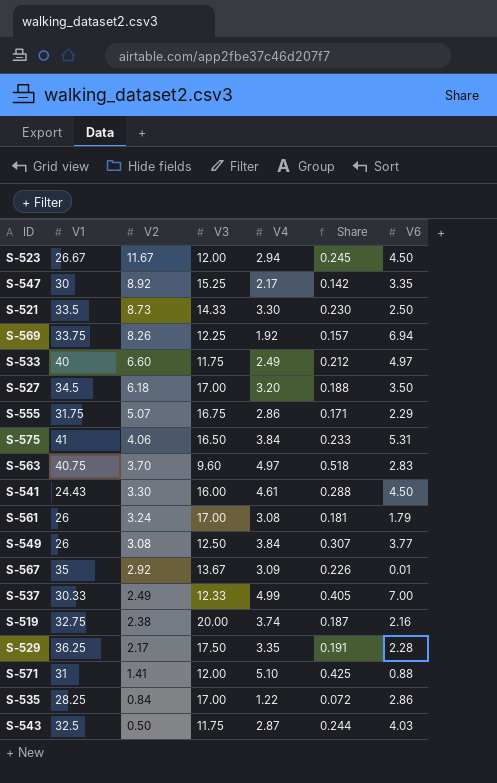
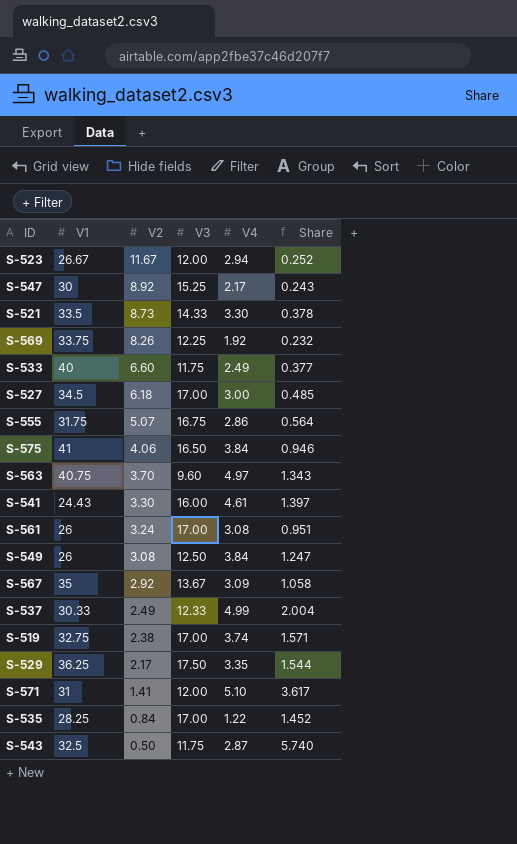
column V6 | position: 7 -> none
column Share | formula: [V4] / [V3] -> [V4] / [V2]
S-527 | V4: 3.20 -> 3.00
S-519 | V3: 20.00 -> 17.00

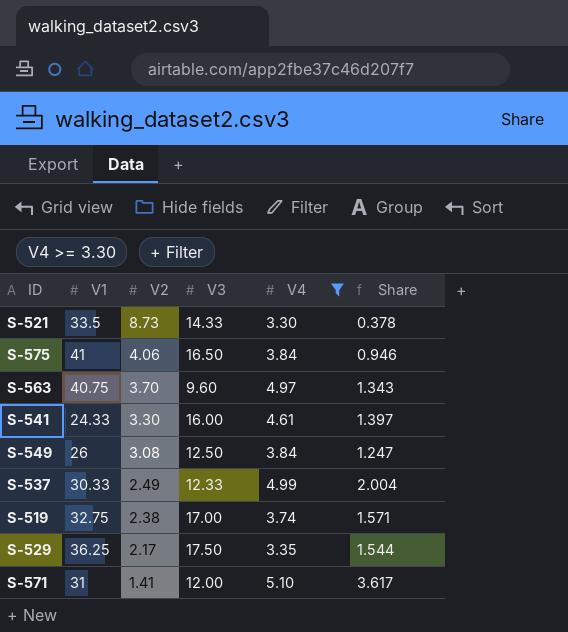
filter: none -> V4 >= 3.30
S-541 | V1: 24.43 -> 24.33

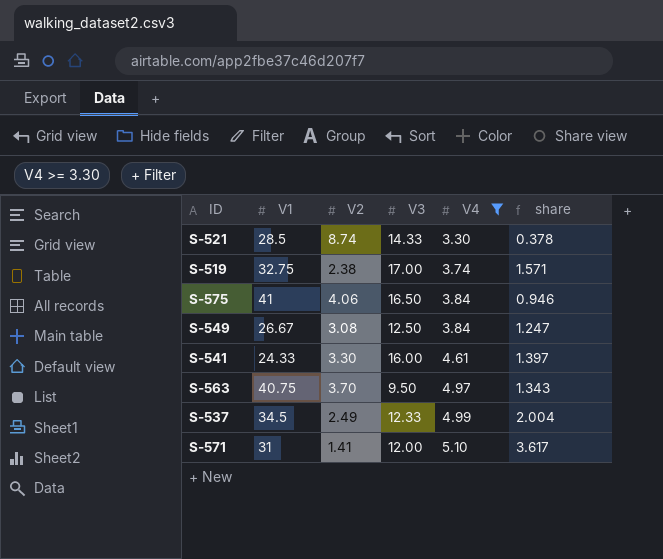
row order: V2 descending -> V4 ascending
column name: Share -> share
row S-529: 36.25 | 2.17 | 17.50 | 3.35 | 1.544 -> none
S-521 | V1: 33.5 -> 28.5
S-521 | V2: 8.73 -> 8.74
S-549 | V1: 26 -> 26.67
S-563 | V3: 9.60 -> 9.50
S-537 | V1: 30.33 -> 34.5

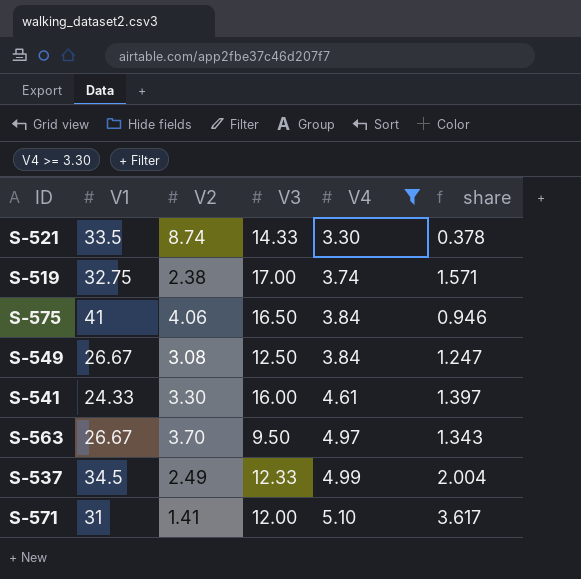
S-521 | V1: 28.5 -> 33.5
S-563 | V1: 40.75 -> 26.67

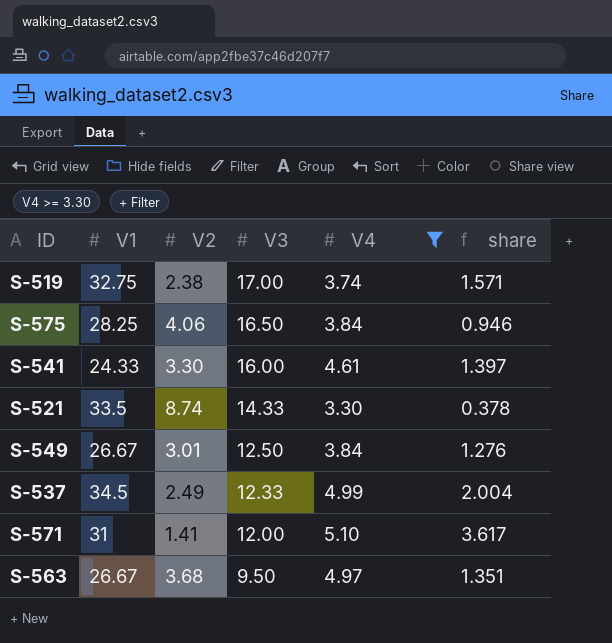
row order: V4 ascending -> V3 descending
S-575 | V1: 41 -> 28.25
S-549 | V2: 3.08 -> 3.01
S-549 | share: 1.247 -> 1.276
S-563 | V2: 3.70 -> 3.68
S-563 | share: 1.343 -> 1.351

